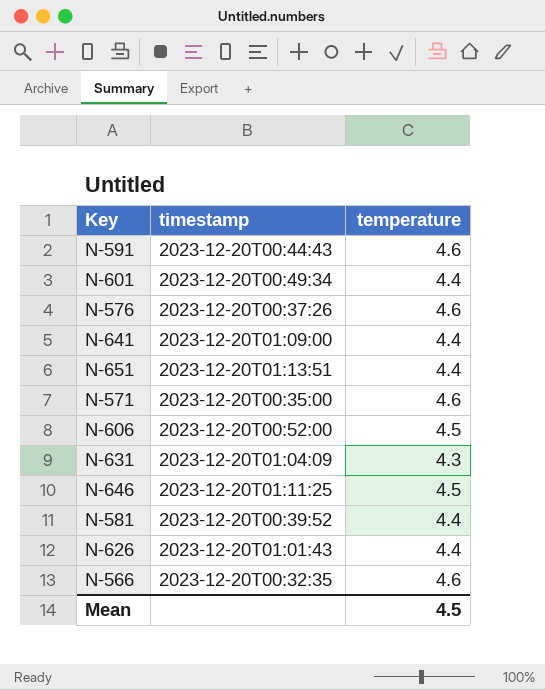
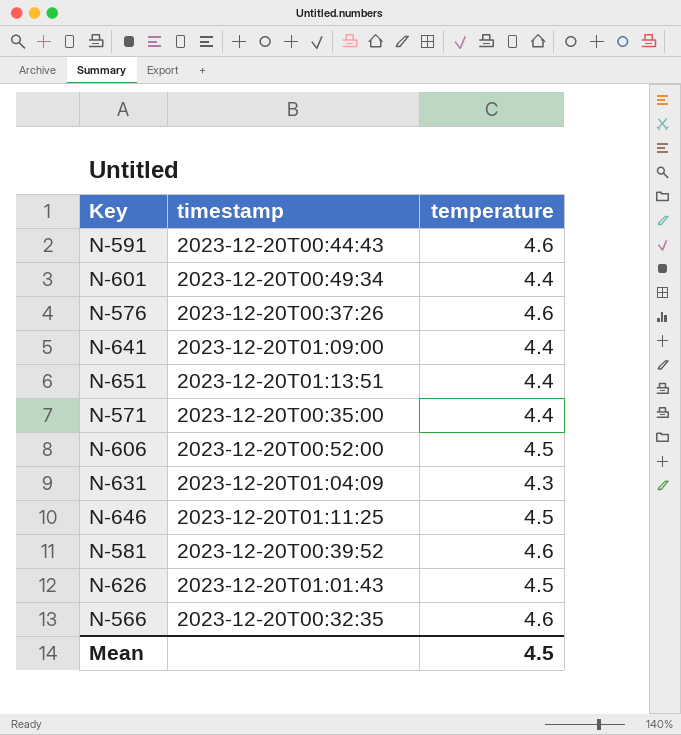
N-571 | temperature: 4.6 -> 4.4
N-581 | temperature: 4.4 -> 4.6
N-626 | temperature: 4.4 -> 4.5

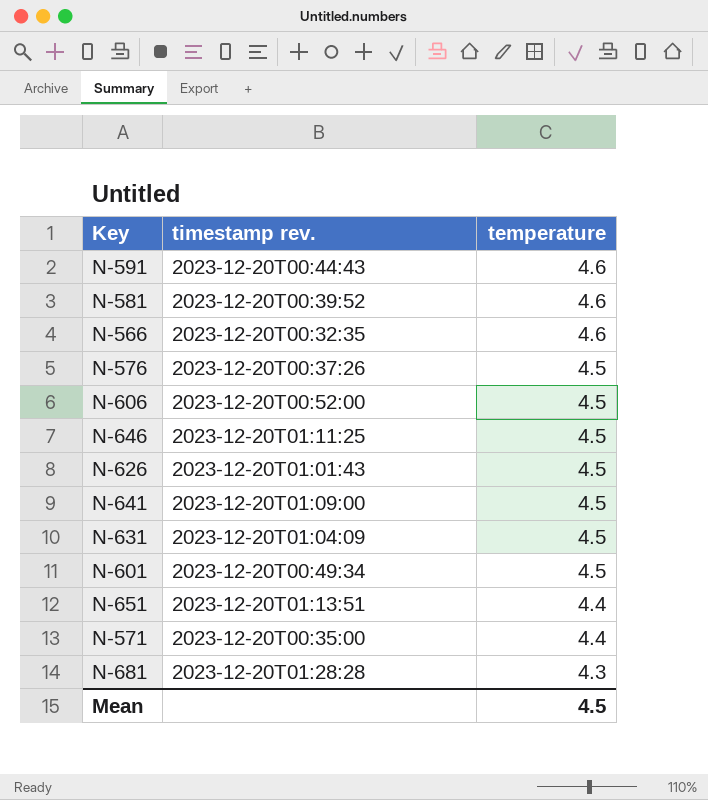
row order: none -> temperature descending
column name: timestamp -> timestamp rev.
N-576 | temperature: 4.6 -> 4.5
N-641 | temperature: 4.4 -> 4.5
N-631 | temperature: 4.3 -> 4.5
N-601 | temperature: 4.4 -> 4.5
row N-681: none -> 2023-12-20T01:28:28 | 4.3

